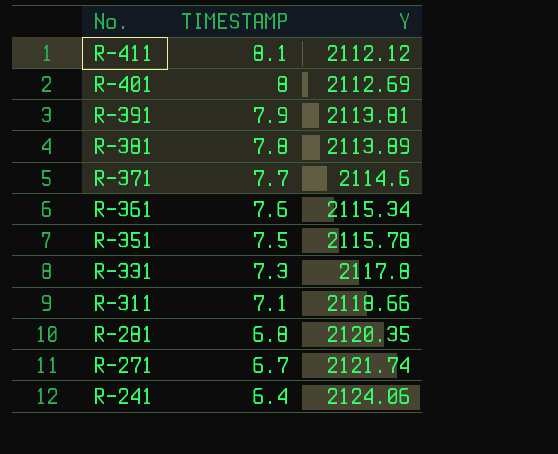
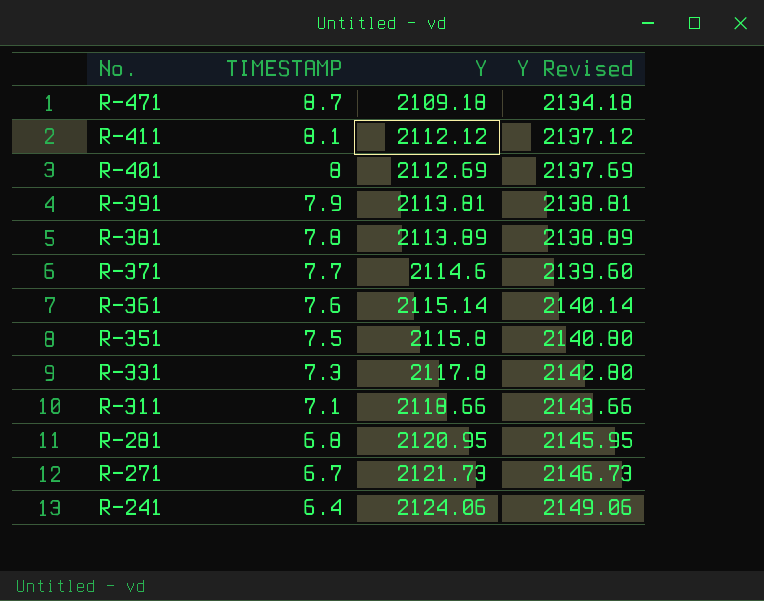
column Y Revised | formula: none -> [Y] + 25
row R-471: none -> 8.7 | 2109.18 | 2134.18
R-361 | Y: 2115.34 -> 2115.14
R-351 | Y: 2115.78 -> 2115.8
R-281 | Y: 2120.35 -> 2120.95
R-271 | Y: 2121.74 -> 2121.73

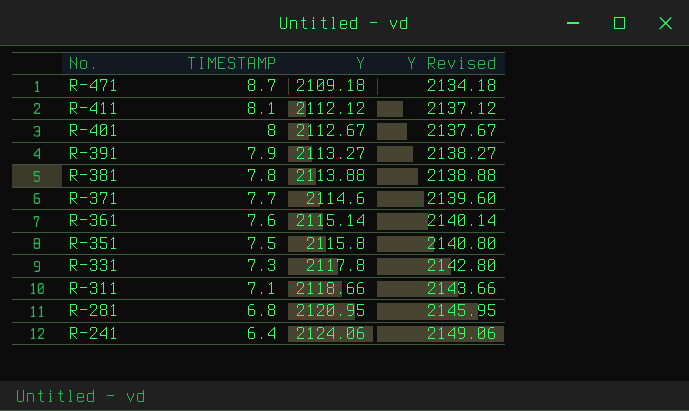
row R-271: 6.7 | 2121.73 | 2146.73 -> none
R-401 | Y: 2112.69 -> 2112.67
R-401 | Y Revised: 2137.69 -> 2137.67
R-391 | Y: 2113.81 -> 2113.27
R-391 | Y Revised: 2138.81 -> 2138.27
R-381 | Y: 2113.89 -> 2113.88
R-381 | Y Revised: 2138.89 -> 2138.88

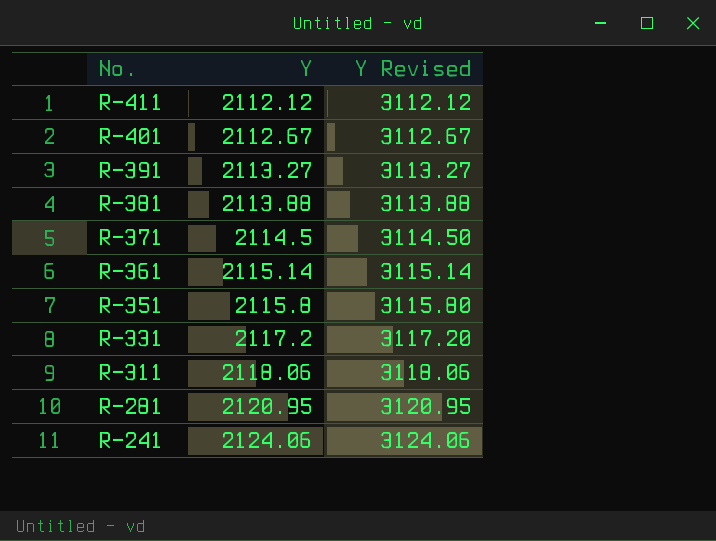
column TIMESTAMP | position: 2 -> none
column Y Revised | formula: [Y] + 25 -> [Y] + 1000
row R-471: 8.7 | 2109.18 | 2134.18 -> none
R-371 | Y: 2114.6 -> 2114.5
R-331 | Y: 2117.8 -> 2117.2
R-311 | Y: 2118.66 -> 2118.06

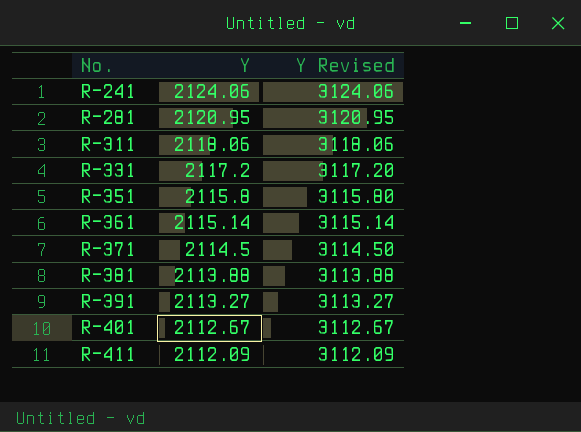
row order: No. descending -> No. ascending
R-411 | Y: 2112.12 -> 2112.09
R-411 | Y Revised: 3112.12 -> 3112.09

